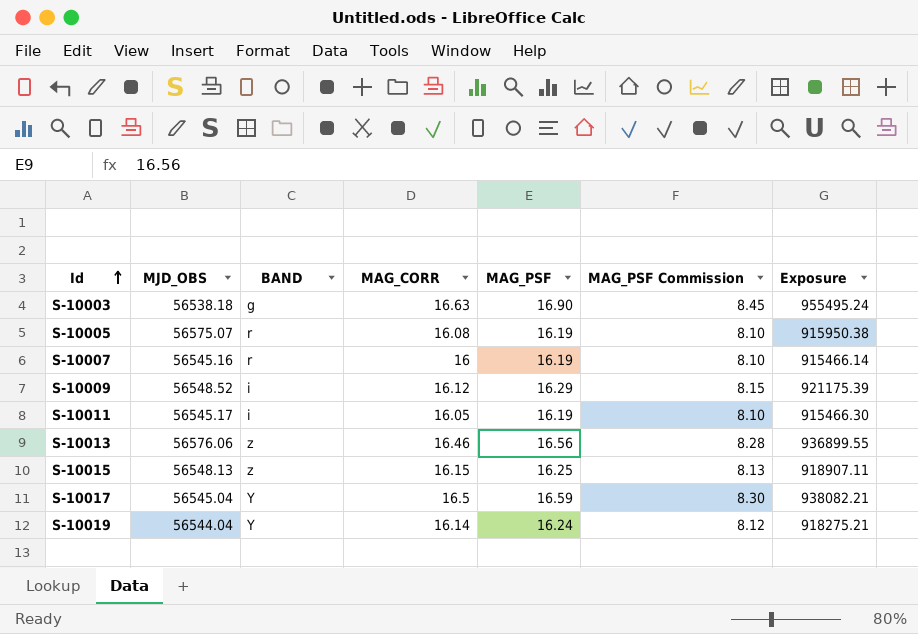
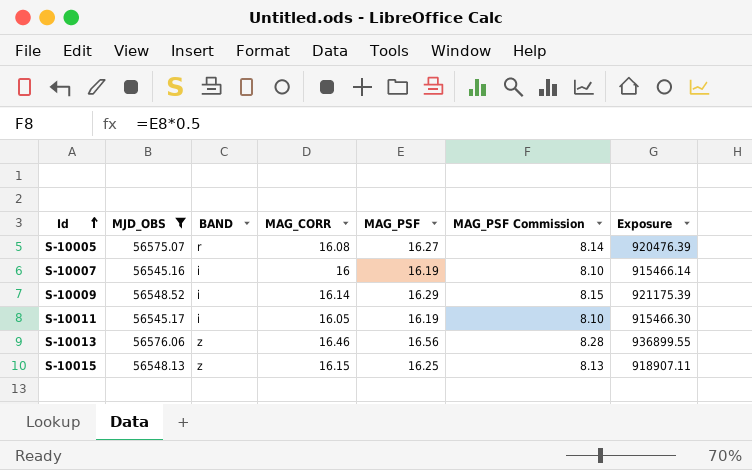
filter: none -> MJD_OBS >= 56545.16
S-10005 | MAG_PSF: 16.19 -> 16.27
S-10005 | MAG_PSF Commission: 8.10 -> 8.14
S-10005 | Exposure: 915950.38 -> 920476.39
S-10007 | BAND: r -> i
S-10009 | MAG_CORR: 16.12 -> 16.14

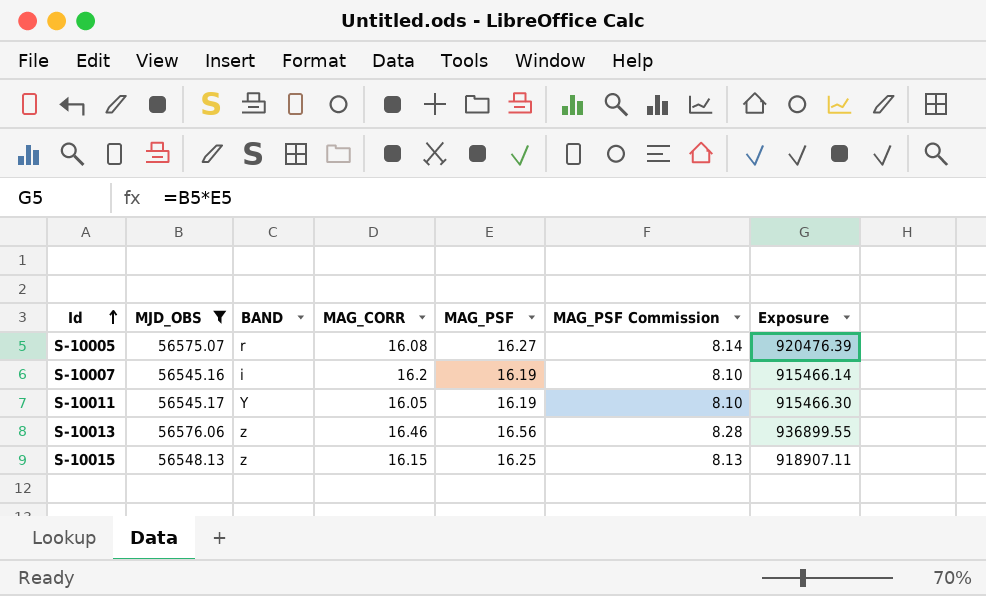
row S-10009: 56548.52 | i | 16.14 | 16.29 | 8.15 | 921175.39 -> none
S-10007 | MAG_CORR: 16 -> 16.2
S-10011 | BAND: i -> Y

